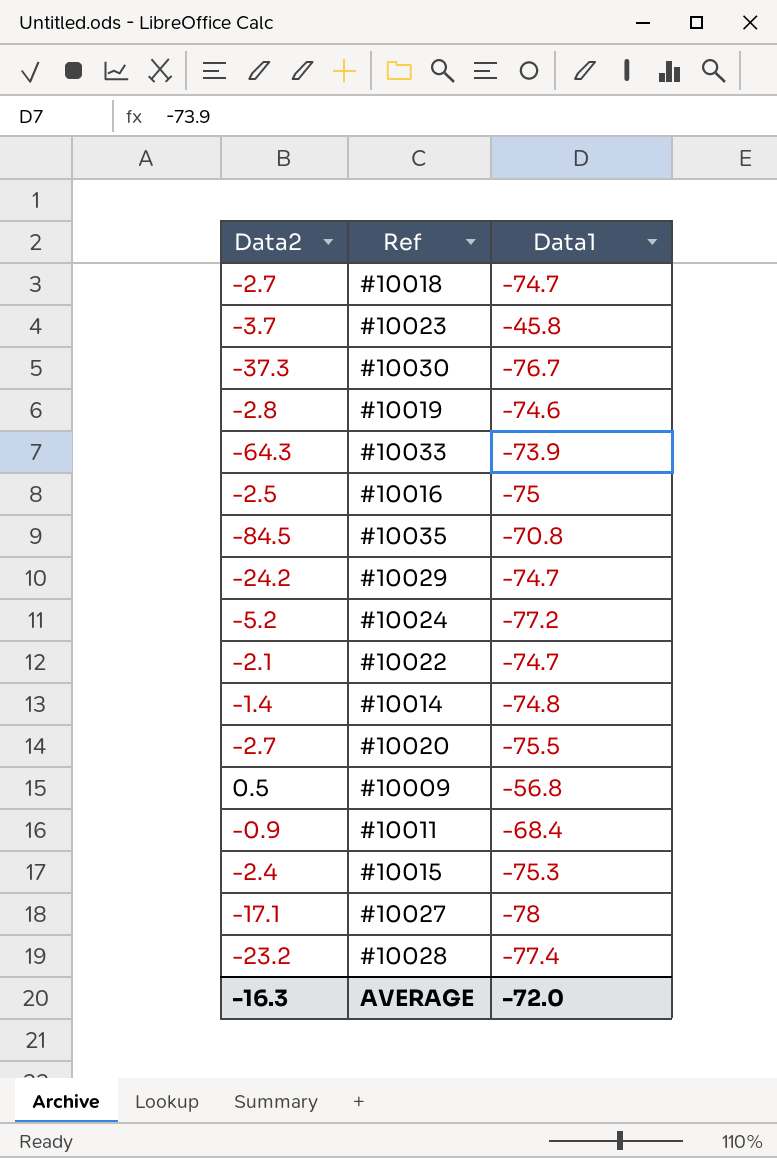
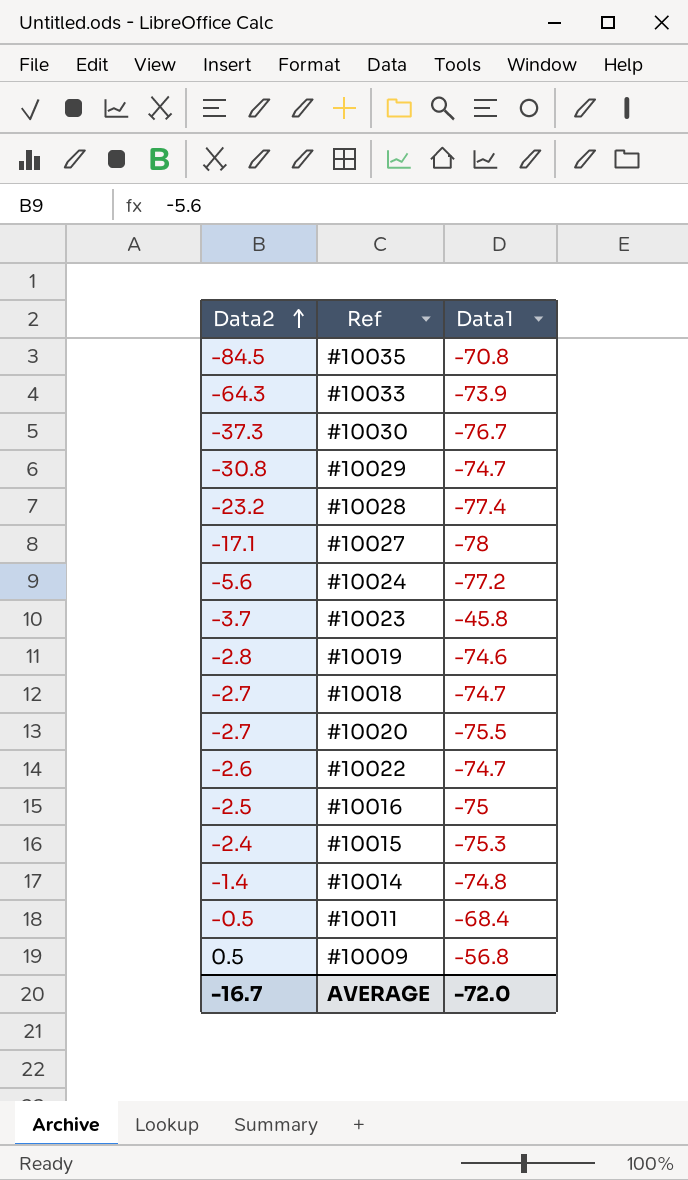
row order: none -> Data2 ascending
#10029 | Data2: -24.2 -> -30.8
#10024 | Data2: -5.2 -> -5.6
#10022 | Data2: -2.1 -> -2.6
#10011 | Data2: -0.9 -> -0.5
AVERAGE | Data2: -16.3 -> -16.7

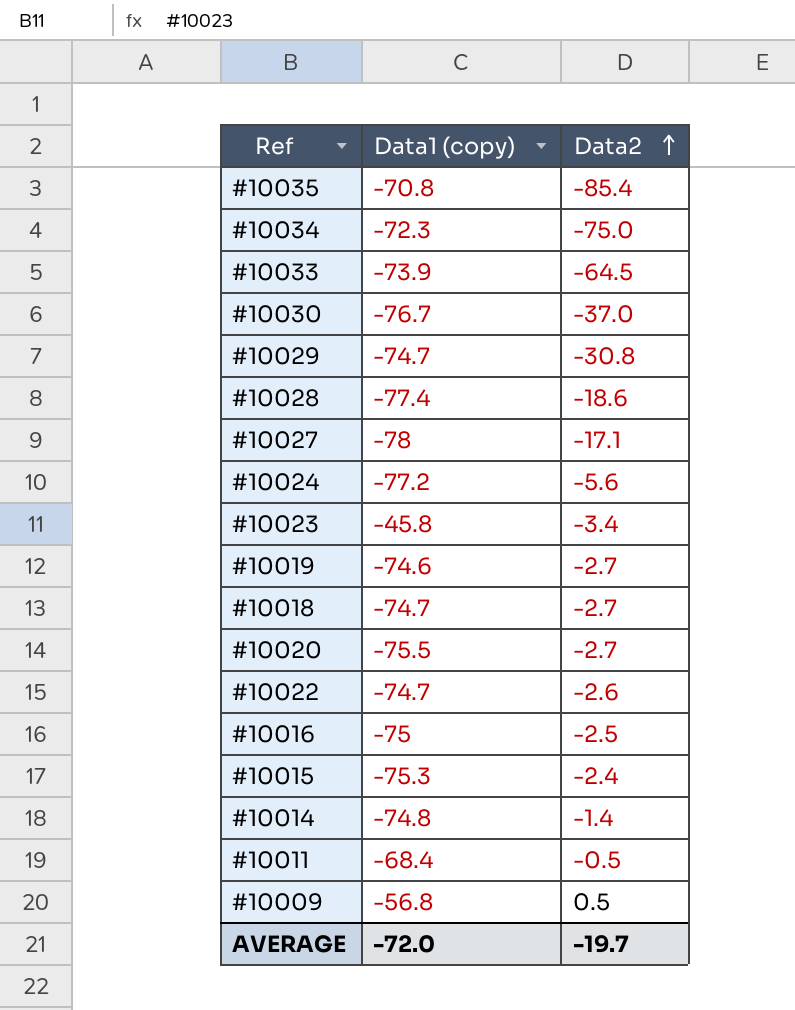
column name: Data1 -> Data1 (copy)
column Data2 | position: 1 -> 3
#10035 | Data2: -84.5 -> -85.4
row #10034: none -> -72.3 | -75.0
#10033 | Data2: -64.3 -> -64.5
#10030 | Data2: -37.3 -> -37.0
#10028 | Data2: -23.2 -> -18.6
#10023 | Data2: -3.7 -> -3.4
#10019 | Data2: -2.8 -> -2.7
AVERAGE | Data2: -16.7 -> -19.7

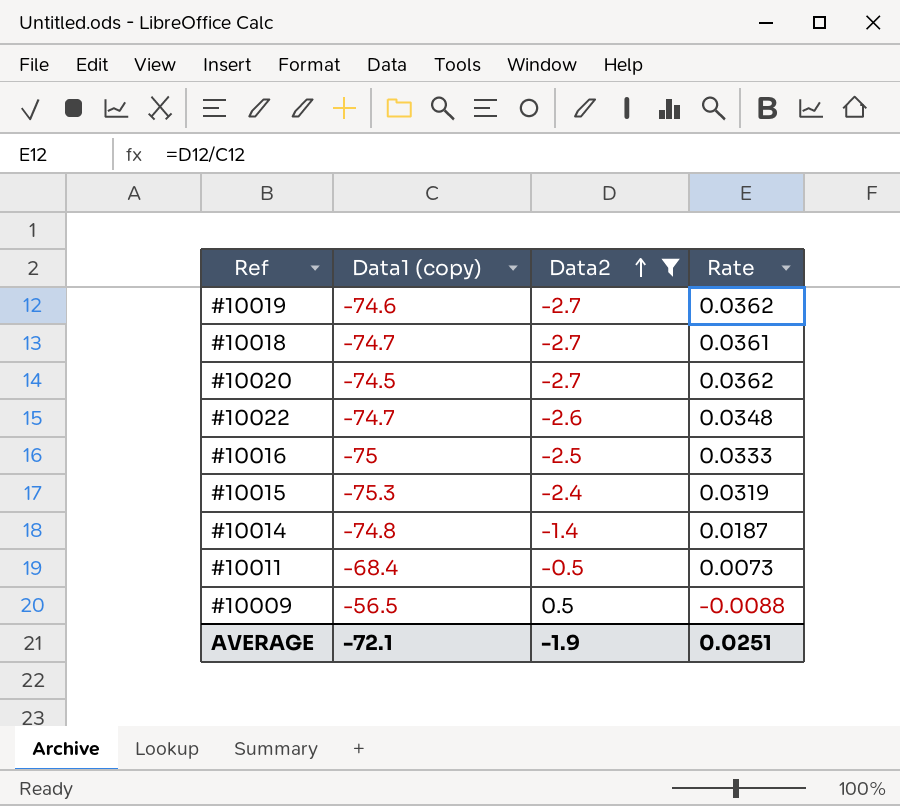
filter: none -> Data2 >= -2.7
column Rate | formula: none -> [Data2] / [Data1 (copy)]
#10020 | Data1 (copy): -75.5 -> -74.5
#10009 | Data1 (copy): -56.8 -> -56.5
AVERAGE | Data1 (copy): -72.0 -> -72.1
AVERAGE | Data2: -19.7 -> -1.9

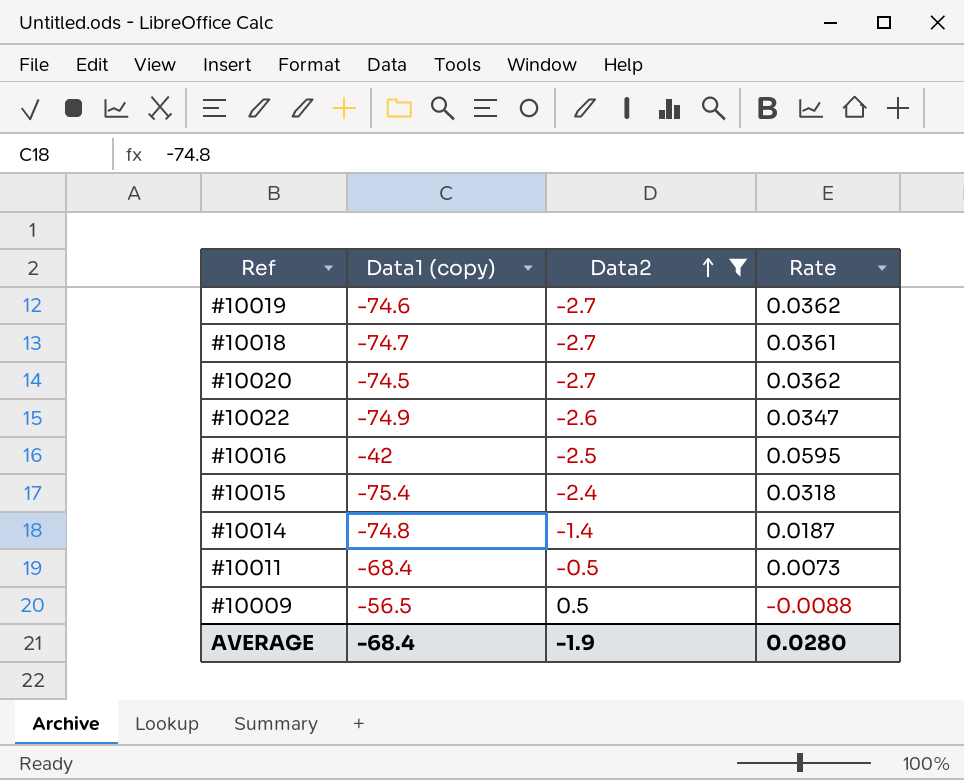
#10022 | Data1 (copy): -74.7 -> -74.9
#10022 | Rate: 0.0348 -> 0.0347
#10016 | Data1 (copy): -75 -> -42
#10016 | Rate: 0.0333 -> 0.0595
#10015 | Data1 (copy): -75.3 -> -75.4
#10015 | Rate: 0.0319 -> 0.0318
AVERAGE | Data1 (copy): -72.1 -> -68.4
AVERAGE | Rate: 0.0251 -> 0.0280

